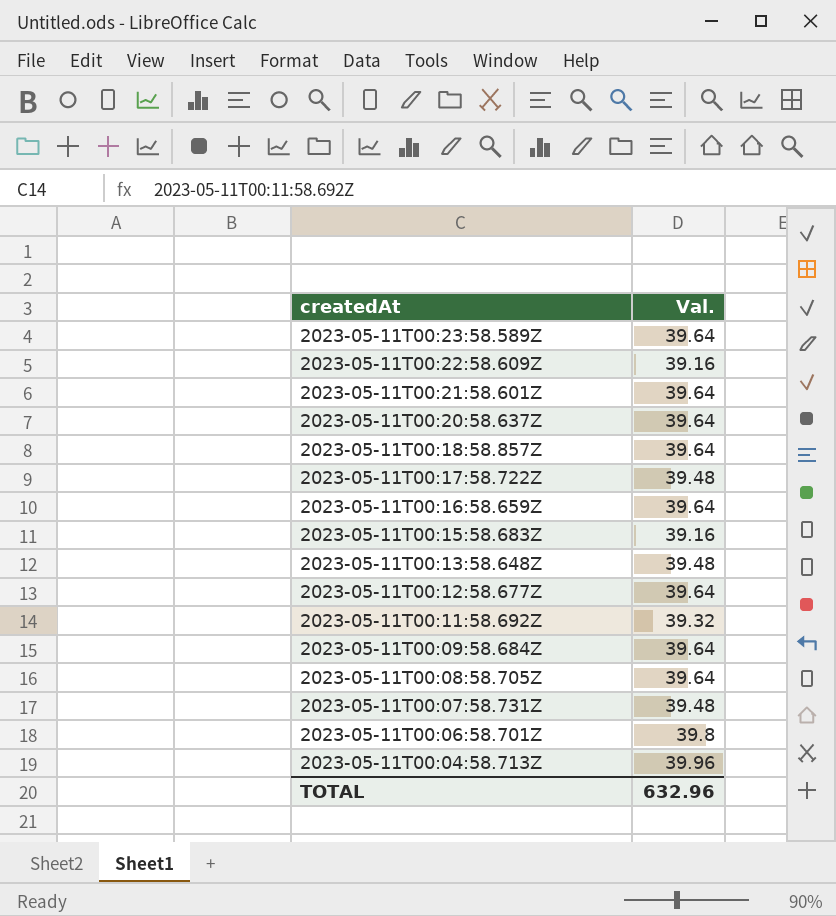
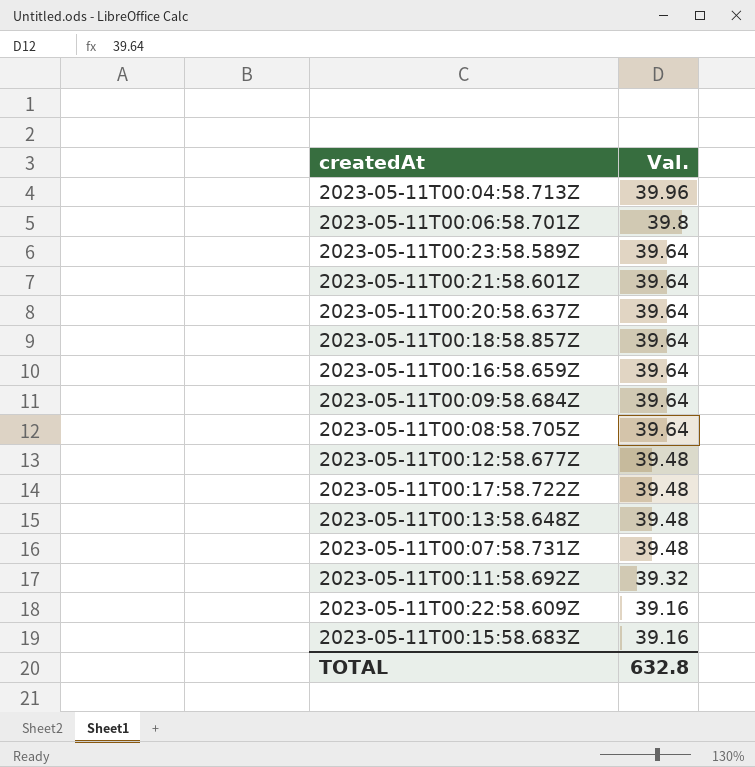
row order: createdAt descending -> Val. descending
2023-05-11T00:12:58.677Z | Val.: 39.64 -> 39.48
TOTAL | Val.: 632.96 -> 632.8

